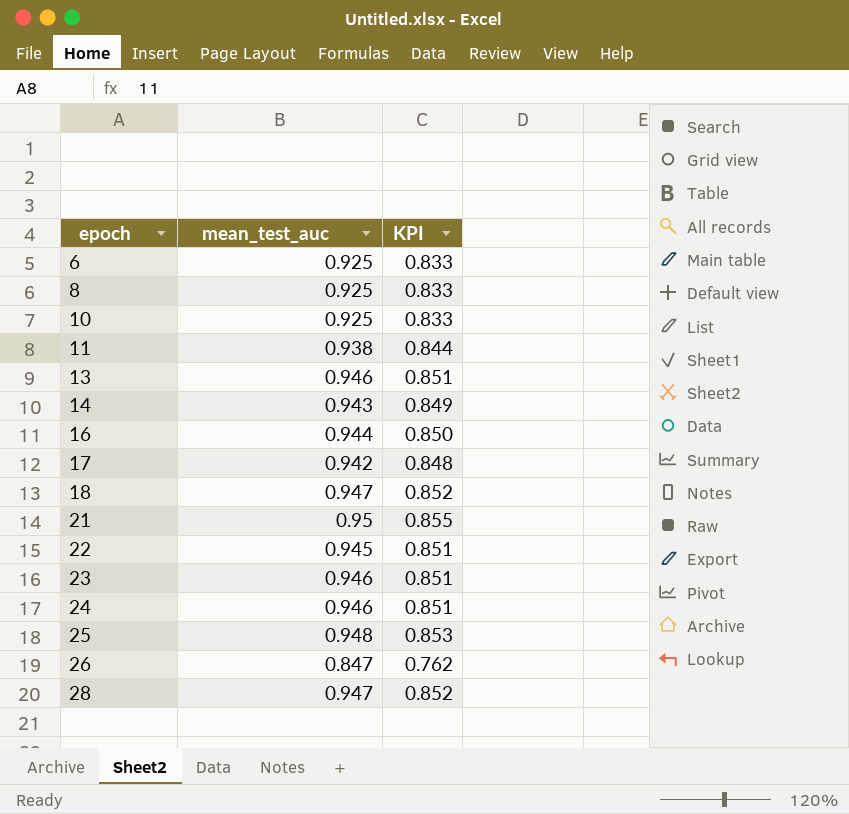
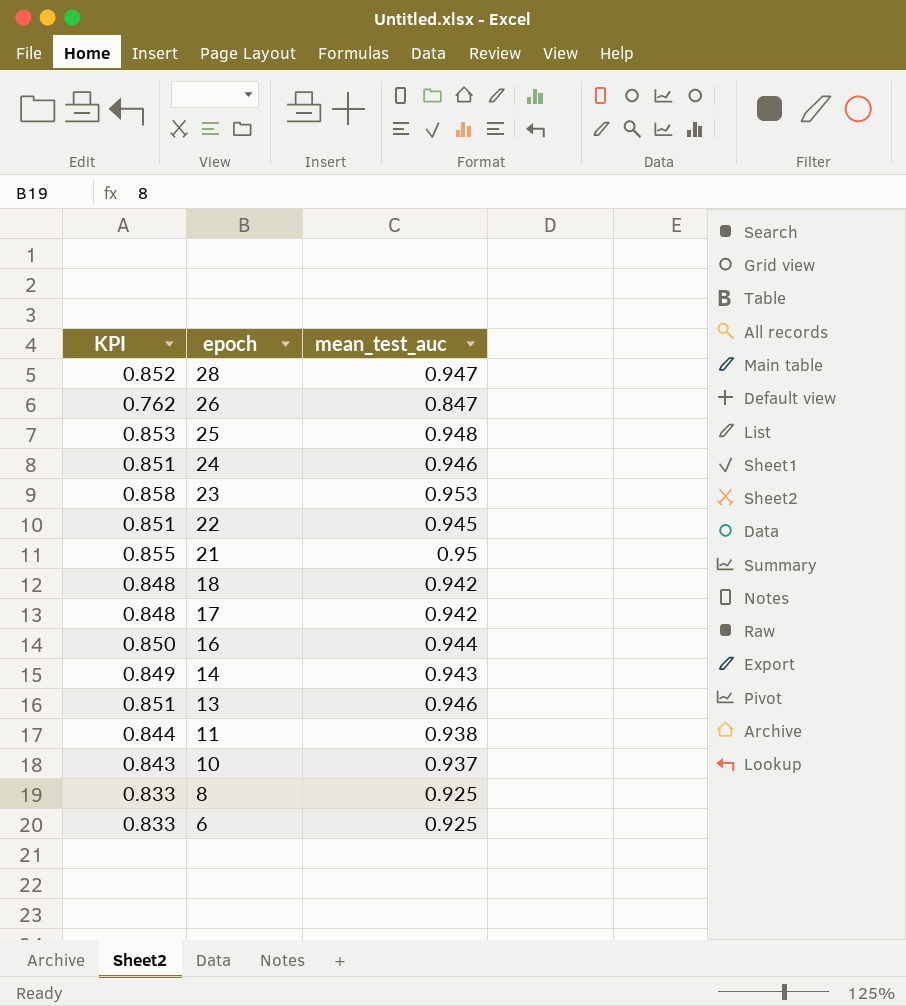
row order: epoch ascending -> epoch descending
column KPI | position: 3 -> 1
23 | KPI: 0.851 -> 0.858
23 | mean_test_auc: 0.946 -> 0.953
18 | KPI: 0.852 -> 0.848
18 | mean_test_auc: 0.947 -> 0.942
10 | KPI: 0.833 -> 0.843
10 | mean_test_auc: 0.925 -> 0.937

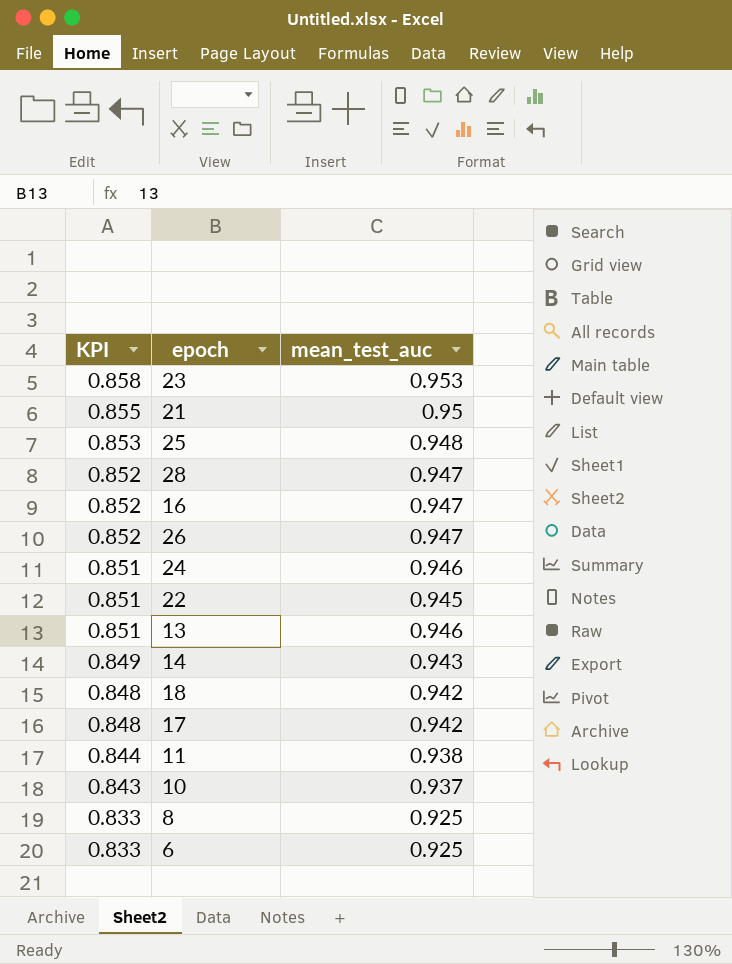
row order: epoch descending -> KPI descending
16 | KPI: 0.850 -> 0.852
16 | mean_test_auc: 0.944 -> 0.947
26 | KPI: 0.762 -> 0.852
26 | mean_test_auc: 0.847 -> 0.947

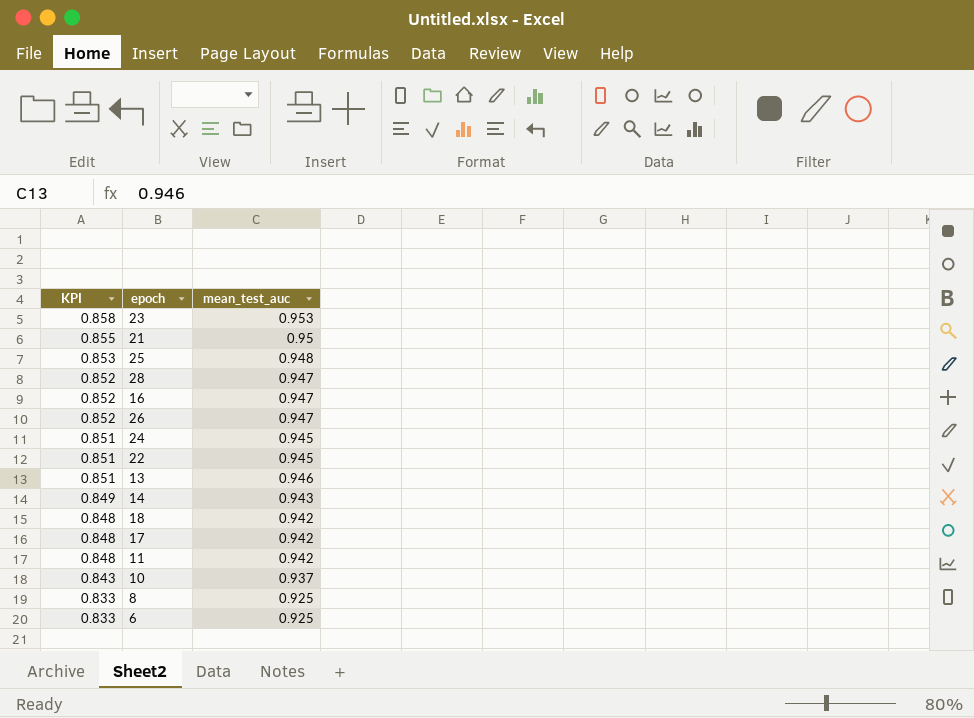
24 | mean_test_auc: 0.946 -> 0.945
11 | KPI: 0.844 -> 0.848
11 | mean_test_auc: 0.938 -> 0.942

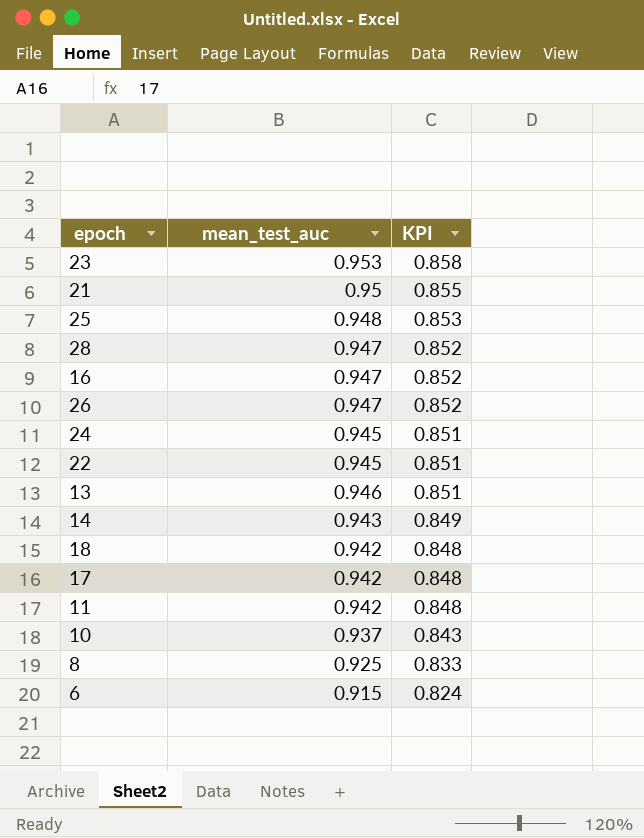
column KPI | position: 1 -> 3
6 | mean_test_auc: 0.925 -> 0.915
6 | KPI: 0.833 -> 0.824

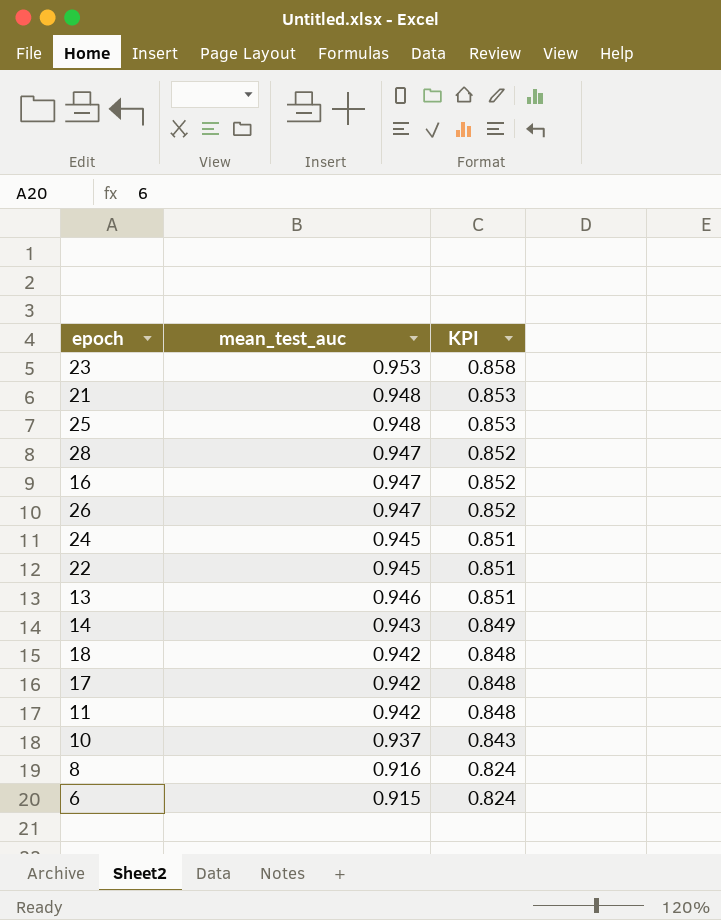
21 | mean_test_auc: 0.95 -> 0.948
21 | KPI: 0.855 -> 0.853
8 | mean_test_auc: 0.925 -> 0.916
8 | KPI: 0.833 -> 0.824

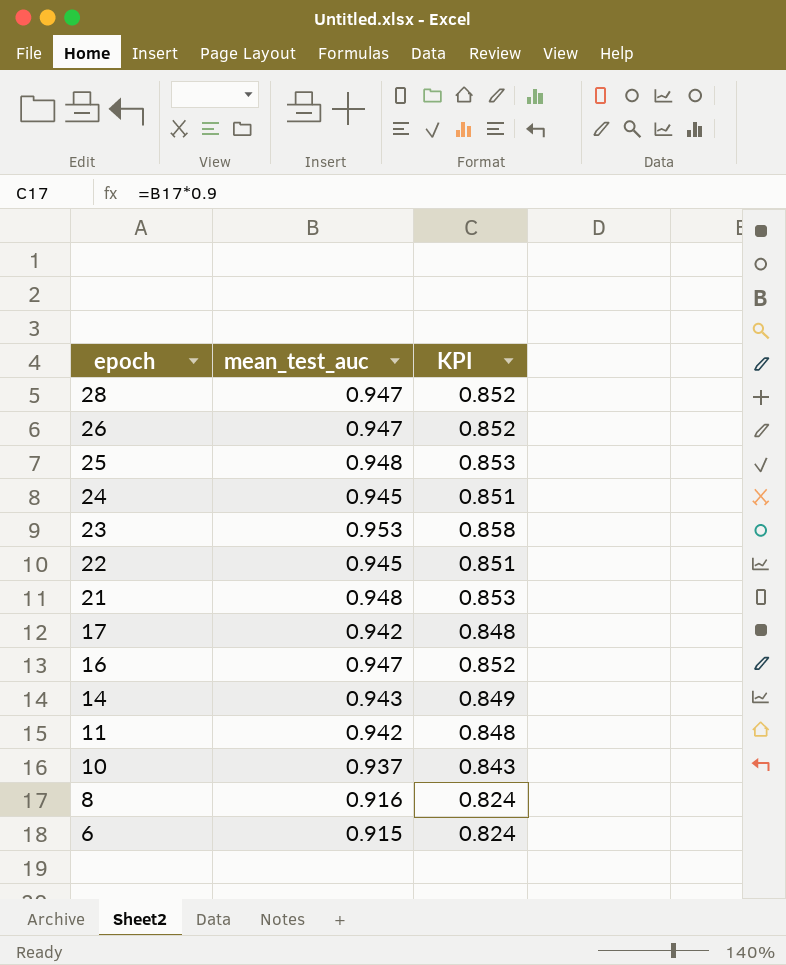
row order: KPI descending -> epoch descending
row 13: 0.946 | 0.851 -> none
row 18: 0.942 | 0.848 -> none

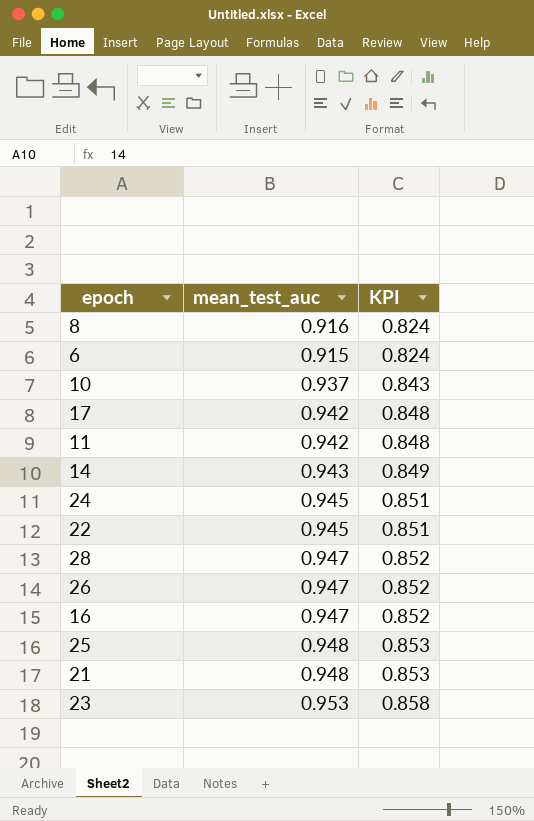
row order: epoch descending -> KPI ascending

